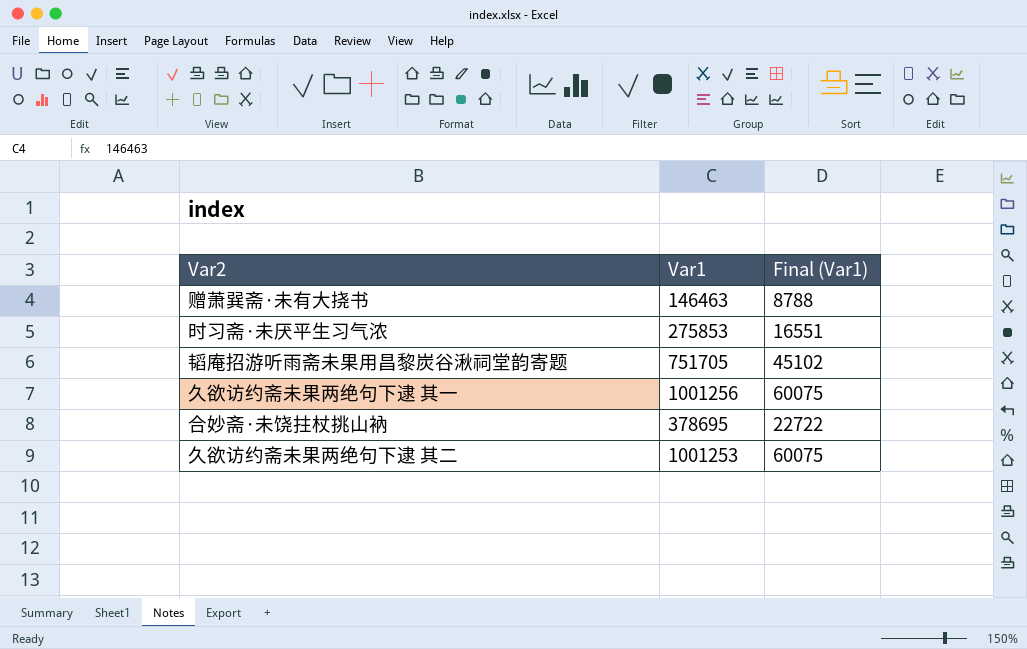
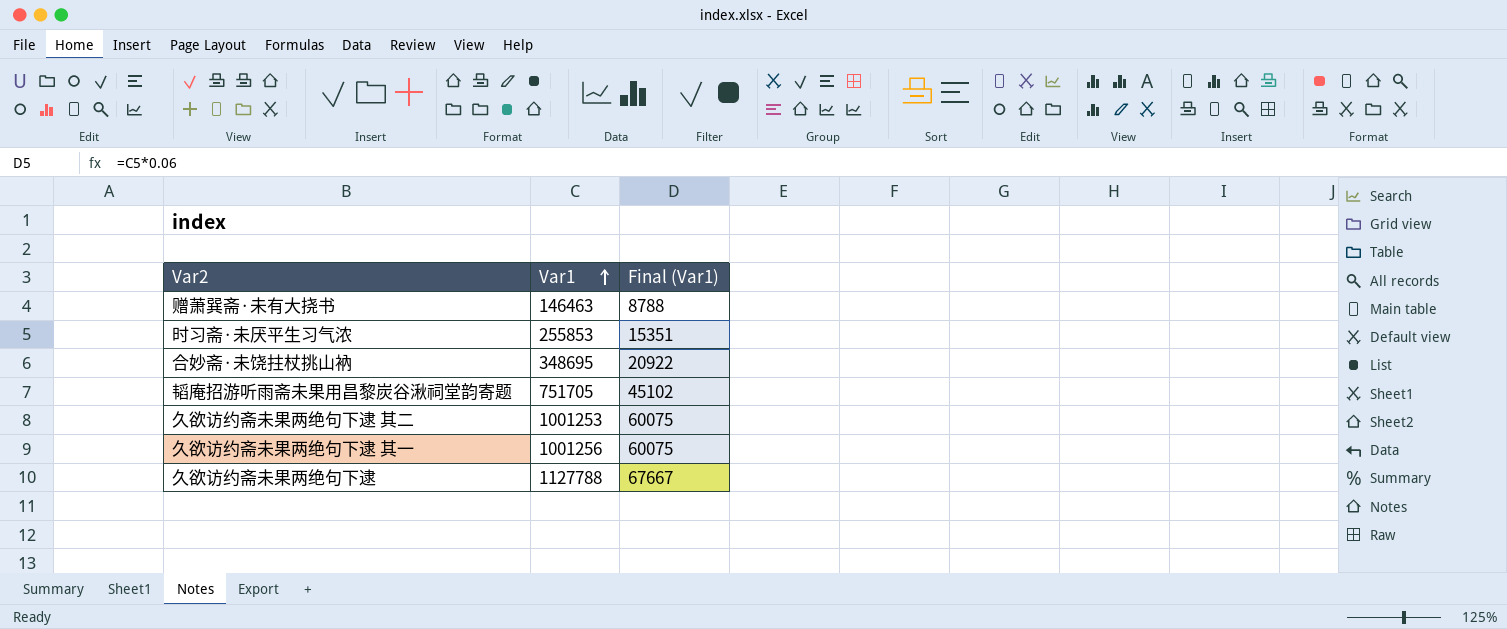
row order: none -> Var1 ascending
时习斋·未厌平生习气浓 | Var1: 275853 -> 255853
时习斋·未厌平生习气浓 | Final (Var1): 16551 -> 15351
合妙斋·未饶拄杖挑山衲 | Var1: 378695 -> 348695
合妙斋·未饶拄杖挑山衲 | Final (Var1): 22722 -> 20922
row 久欲访约斋未果两绝句下逮: none -> 1127788 | 67667

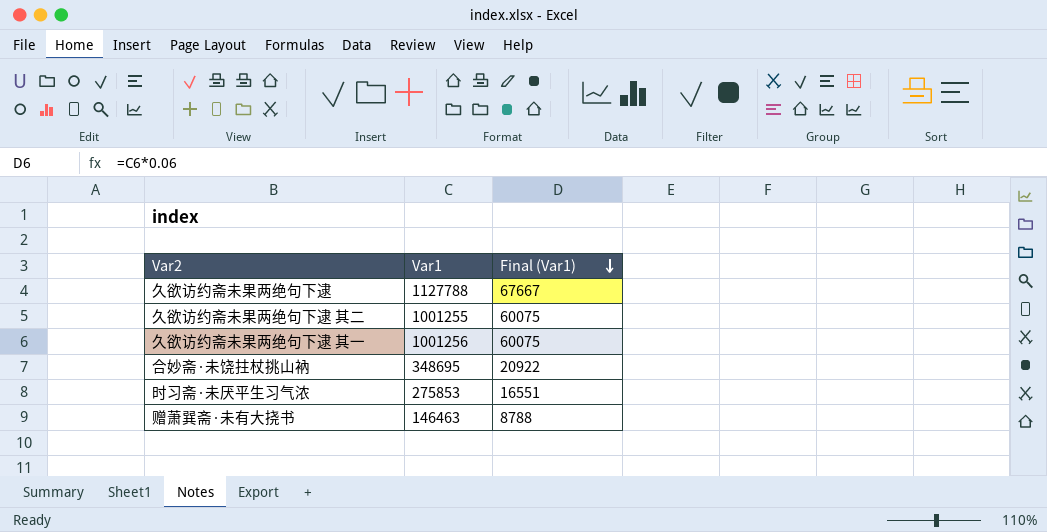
row order: Var1 ascending -> Final (Var1) descending
row 韬庵招游听雨斋未果用昌黎炭谷湫祠堂韵寄题: 751705 | 45102 -> none
久欲访约斋未果两绝句下逮 其二 | Var1: 1001253 -> 1001255
时习斋·未厌平生习气浓 | Var1: 255853 -> 275853
时习斋·未厌平生习气浓 | Final (Var1): 15351 -> 16551

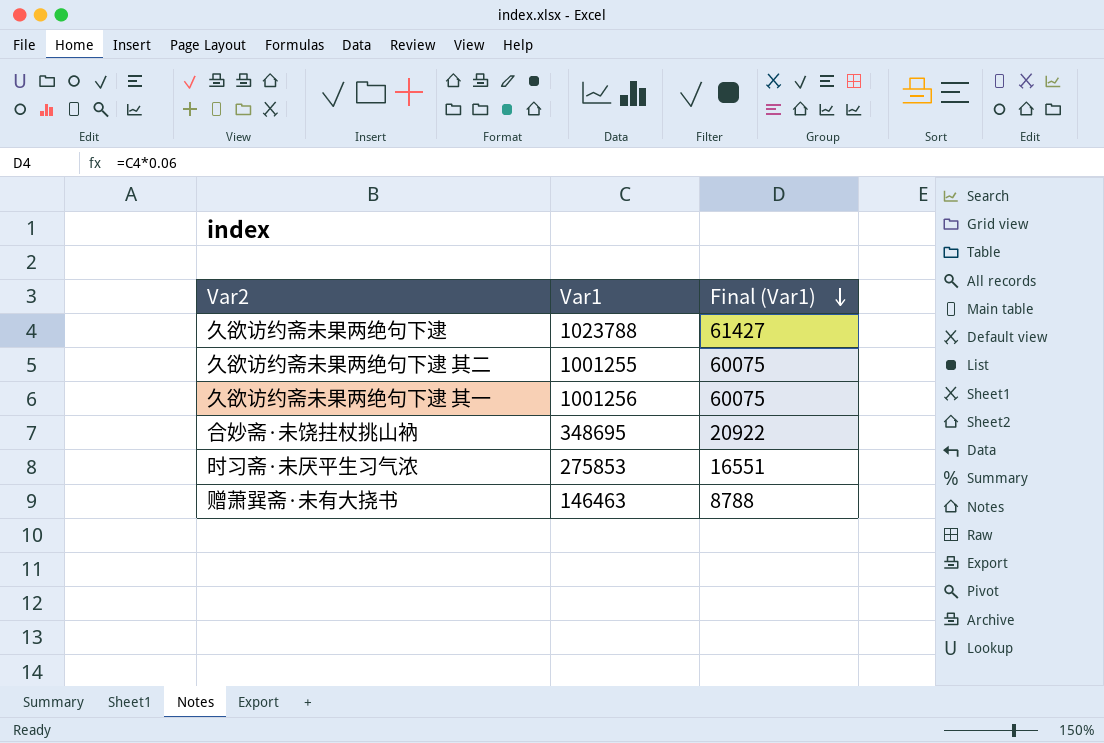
久欲访约斋未果两绝句下逮 | Var1: 1127788 -> 1023788
久欲访约斋未果两绝句下逮 | Final (Var1): 67667 -> 61427

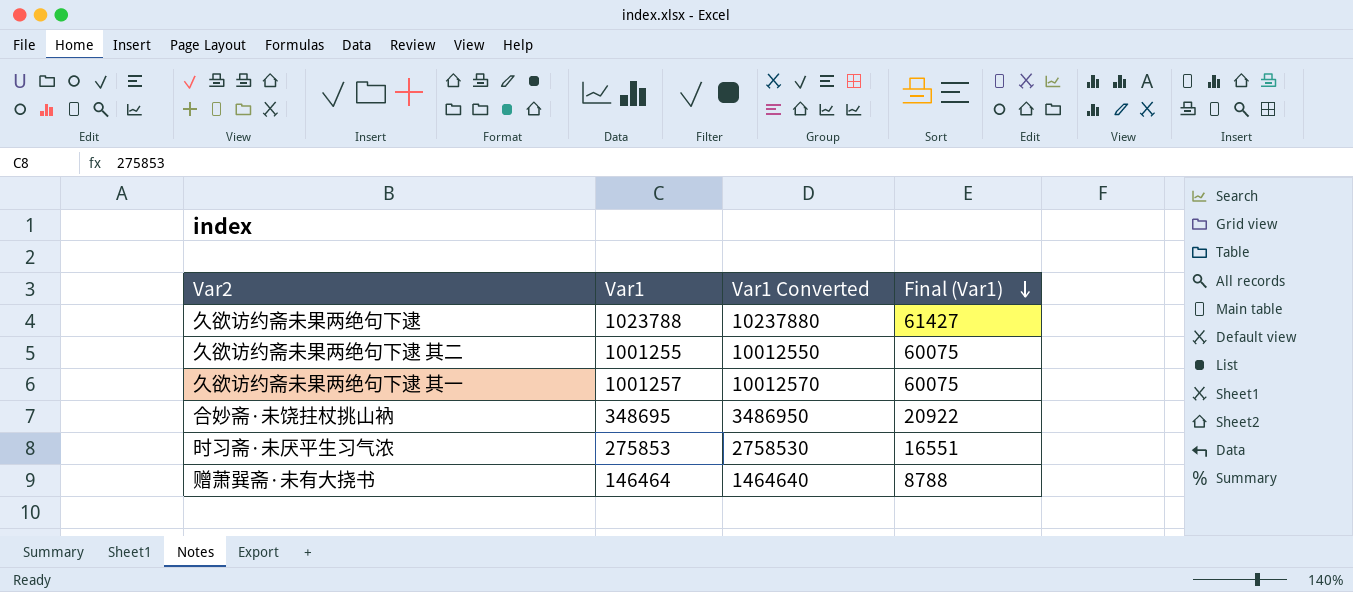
column Var1 Converted | formula: none -> [Var1] * 10
久欲访约斋未果两绝句下逮 其一 | Var1: 1001256 -> 1001257
赠萧巽斋·未有大挠书 | Var1: 146463 -> 146464

